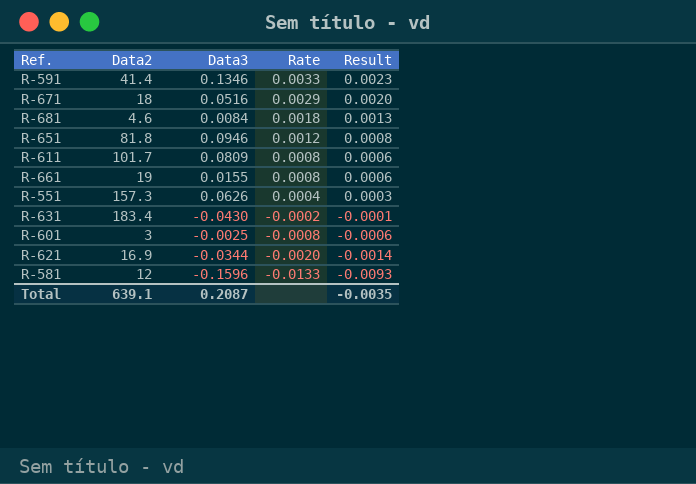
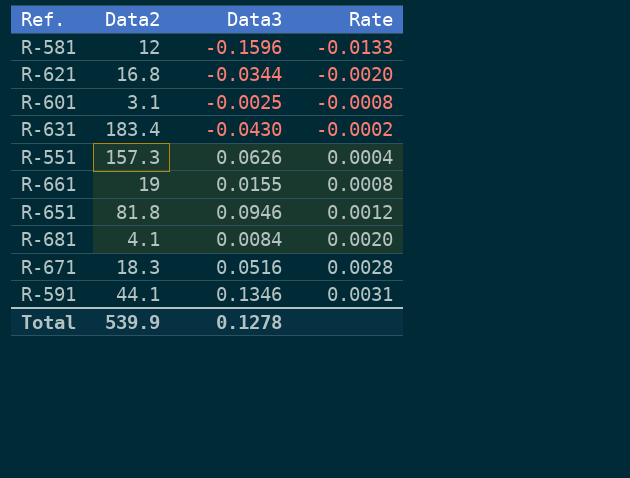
row order: Rate descending -> Rate ascending
column Result | formula: [Rate] * 0.7 -> none
row R-611: 101.7 | 0.0809 | 0.0008 | 0.0006 -> none
R-621 | Data2: 16.9 -> 16.8
R-601 | Data2: 3 -> 3.1
R-681 | Data2: 4.6 -> 4.1
R-681 | Rate: 0.0018 -> 0.0020
R-671 | Data2: 18 -> 18.3
R-671 | Rate: 0.0029 -> 0.0028
R-591 | Data2: 41.4 -> 44.1
R-591 | Rate: 0.0033 -> 0.0031
Total | Data2: 639.1 -> 539.9
Total | Data3: 0.2087 -> 0.1278

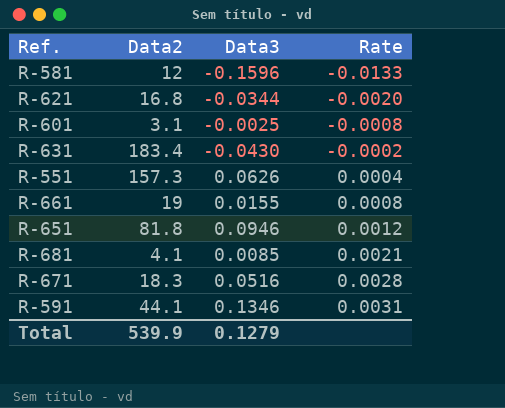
R-681 | Data3: 0.0084 -> 0.0085
R-681 | Rate: 0.0020 -> 0.0021
Total | Data3: 0.1278 -> 0.1279

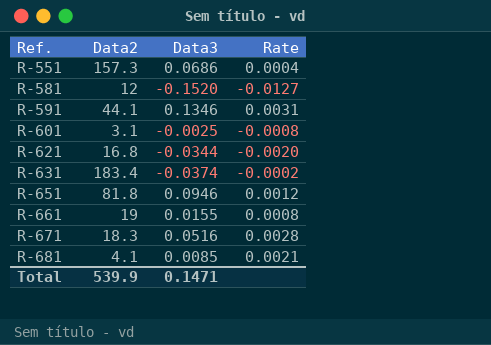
row order: Rate ascending -> Ref. ascending
R-551 | Data3: 0.0626 -> 0.0686
R-581 | Data3: -0.1596 -> -0.1520
R-581 | Rate: -0.0133 -> -0.0127
R-631 | Data3: -0.0430 -> -0.0374
Total | Data3: 0.1279 -> 0.1471

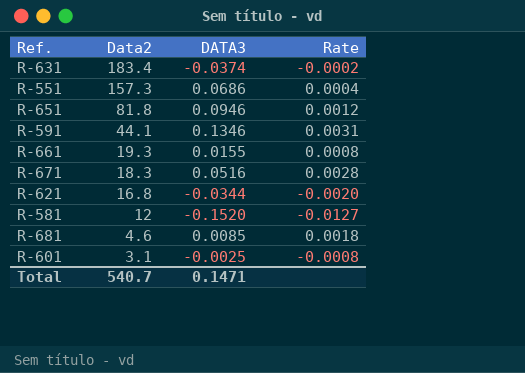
row order: Ref. ascending -> Data2 descending
column name: Data3 -> DATA3
R-661 | Data2: 19 -> 19.3
R-681 | Data2: 4.1 -> 4.6
R-681 | Rate: 0.0021 -> 0.0018
Total | Data2: 539.9 -> 540.7

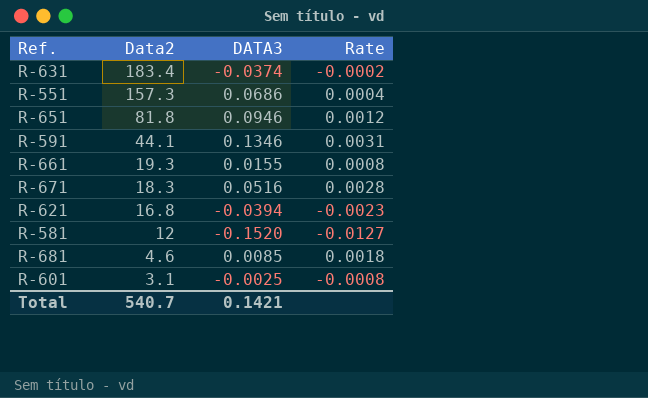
R-621 | DATA3: -0.0344 -> -0.0394
R-621 | Rate: -0.0020 -> -0.0023
Total | DATA3: 0.1471 -> 0.1421

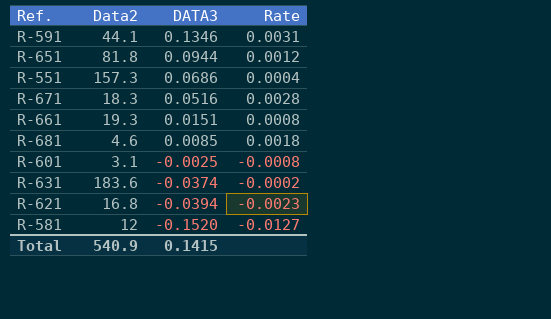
row order: Data2 descending -> DATA3 descending
R-651 | DATA3: 0.0946 -> 0.0944
R-661 | DATA3: 0.0155 -> 0.0151
R-631 | Data2: 183.4 -> 183.6
Total | Data2: 540.7 -> 540.9
Total | DATA3: 0.1421 -> 0.1415

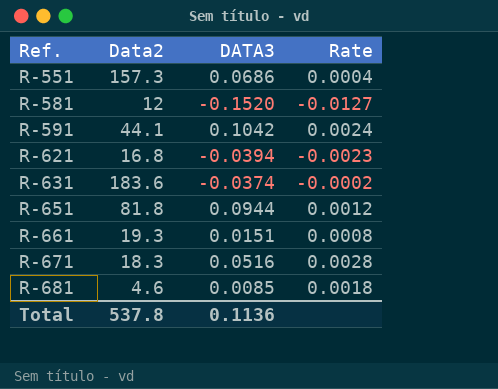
row order: DATA3 descending -> Ref. ascending
row R-601: 3.1 | -0.0025 | -0.0008 -> none
R-591 | DATA3: 0.1346 -> 0.1042
R-591 | Rate: 0.0031 -> 0.0024
Total | Data2: 540.9 -> 537.8
Total | DATA3: 0.1415 -> 0.1136

